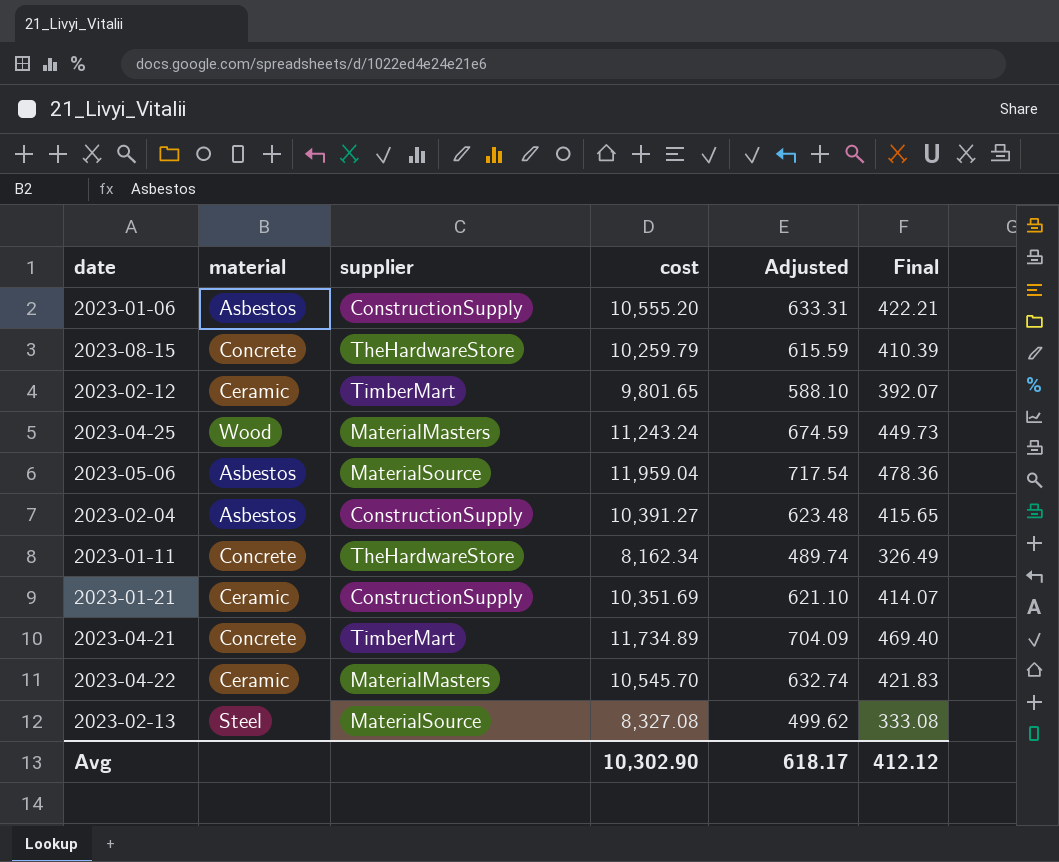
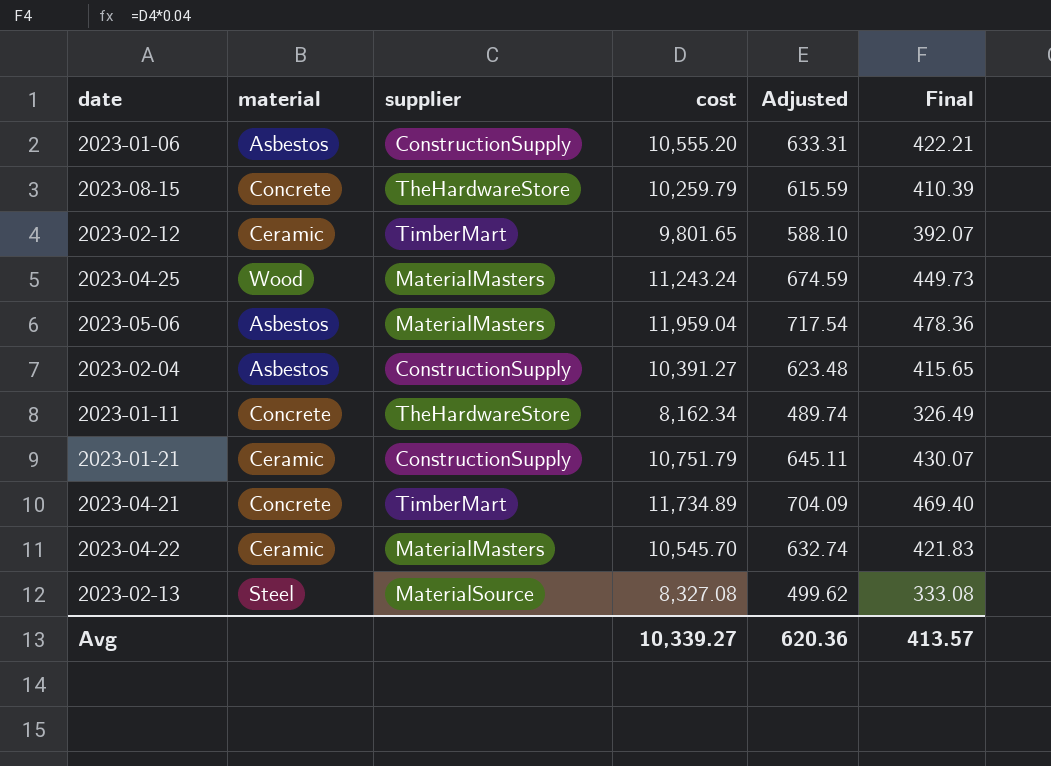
2023-05-06 | supplier: MaterialSource -> MaterialMasters
2023-01-21 | cost: 10,351.69 -> 10,751.79
2023-01-21 | Adjusted: 621.10 -> 645.11
2023-01-21 | Final: 414.07 -> 430.07
Avg | cost: 10,302.90 -> 10,339.27
Avg | Adjusted: 618.17 -> 620.36
Avg | Final: 412.12 -> 413.57

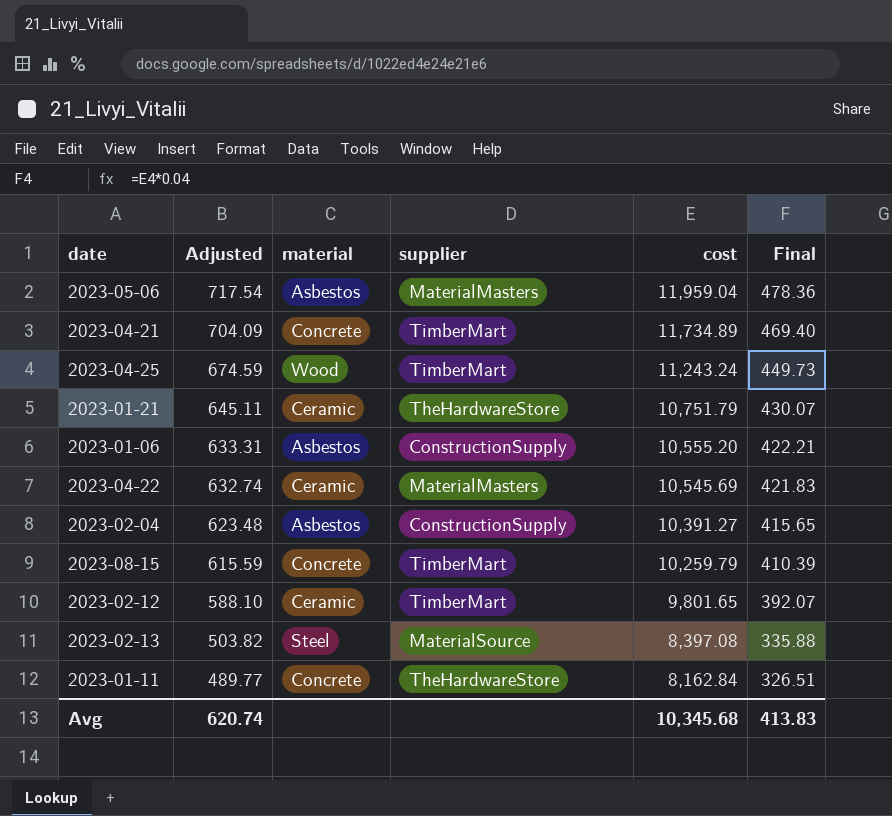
row order: none -> Adjusted descending
column Adjusted | position: 5 -> 2
2023-04-25 | supplier: MaterialMasters -> TimberMart
2023-01-21 | supplier: ConstructionSupply -> TheHardwareStore
2023-04-22 | cost: 10,545.70 -> 10,545.69
2023-08-15 | supplier: TheHardwareStore -> TimberMart
2023-02-13 | Adjusted: 499.62 -> 503.82
2023-02-13 | cost: 8,327.08 -> 8,397.08
2023-02-13 | Final: 333.08 -> 335.88
2023-01-11 | Adjusted: 489.74 -> 489.77
2023-01-11 | cost: 8,162.34 -> 8,162.84
2023-01-11 | Final: 326.49 -> 326.51
Avg | Adjusted: 620.36 -> 620.74
Avg | cost: 10,339.27 -> 10,345.68
Avg | Final: 413.57 -> 413.83

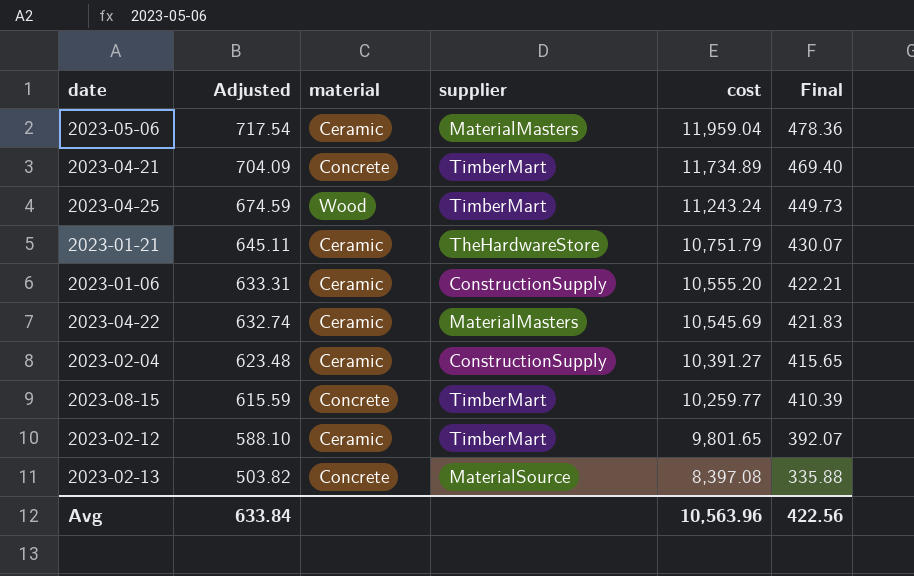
row 2023-01-11: 489.77 | Concrete | TheHardwareStore | 8,162.84 | 326.51 -> none
2023-05-06 | material: Asbestos -> Ceramic
2023-01-06 | material: Asbestos -> Ceramic
2023-02-04 | material: Asbestos -> Ceramic
2023-08-15 | cost: 10,259.79 -> 10,259.77
2023-02-13 | material: Steel -> Concrete
Avg | Adjusted: 620.74 -> 633.84
Avg | cost: 10,345.68 -> 10,563.96
Avg | Final: 413.83 -> 422.56

